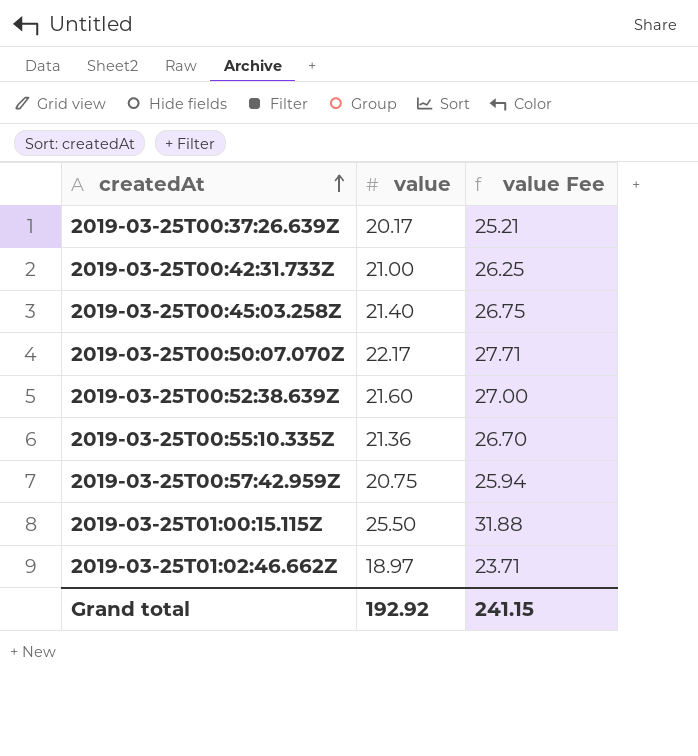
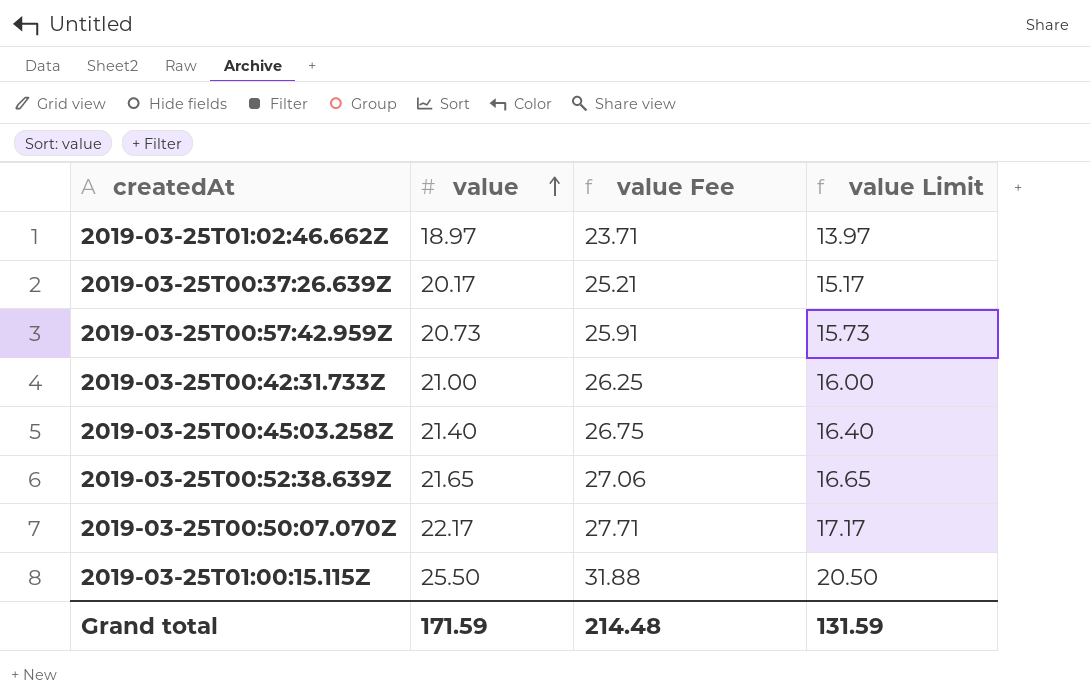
row order: createdAt ascending -> value ascending
column value Limit | formula: none -> [value] - 5
row 2019-03-25T00:55:10.335Z: 21.36 | 26.70 -> none
2019-03-25T00:57:42.959Z | value: 20.75 -> 20.73
2019-03-25T00:57:42.959Z | value Fee: 25.94 -> 25.91
2019-03-25T00:52:38.639Z | value: 21.60 -> 21.65
2019-03-25T00:52:38.639Z | value Fee: 27.00 -> 27.06
Grand total | value: 192.92 -> 171.59
Grand total | value Fee: 241.15 -> 214.48

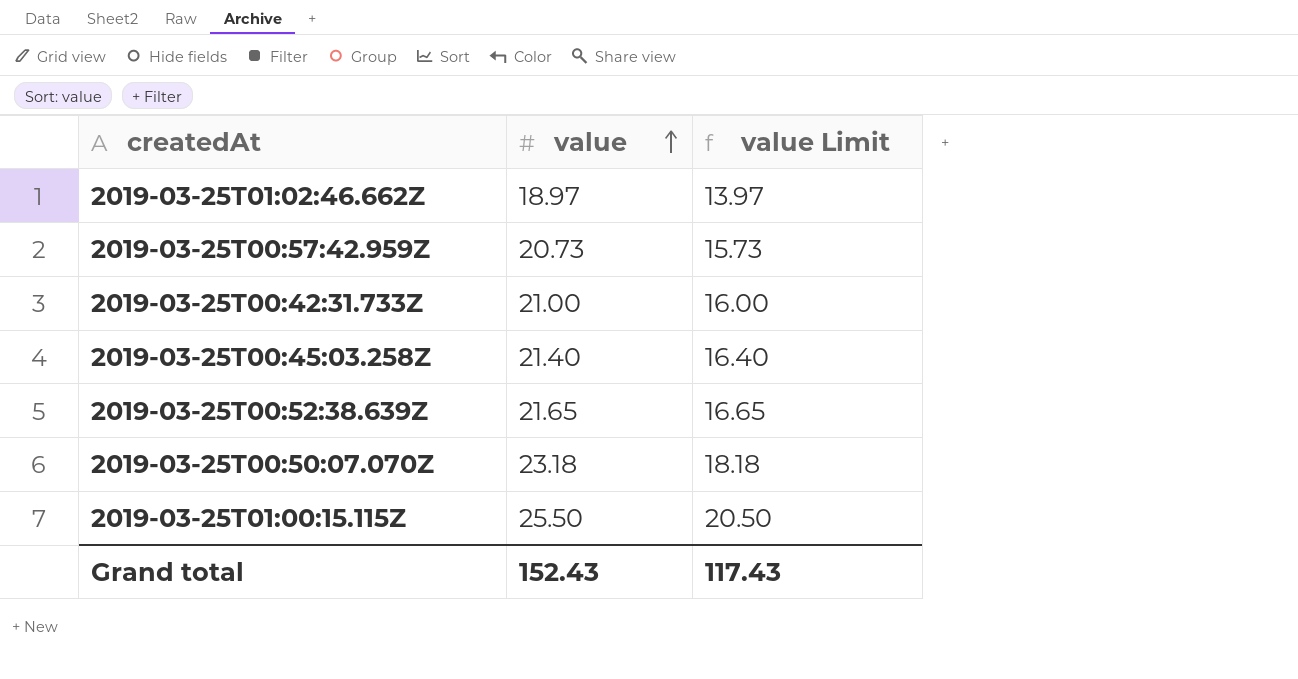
column value Fee | formula: [value] * 1.25 -> none
row 2019-03-25T00:37:26.639Z: 20.17 | 25.21 | 15.17 -> none
2019-03-25T00:50:07.070Z | value: 22.17 -> 23.18
2019-03-25T00:50:07.070Z | value Limit: 17.17 -> 18.18
Grand total | value: 171.59 -> 152.43
Grand total | value Limit: 131.59 -> 117.43

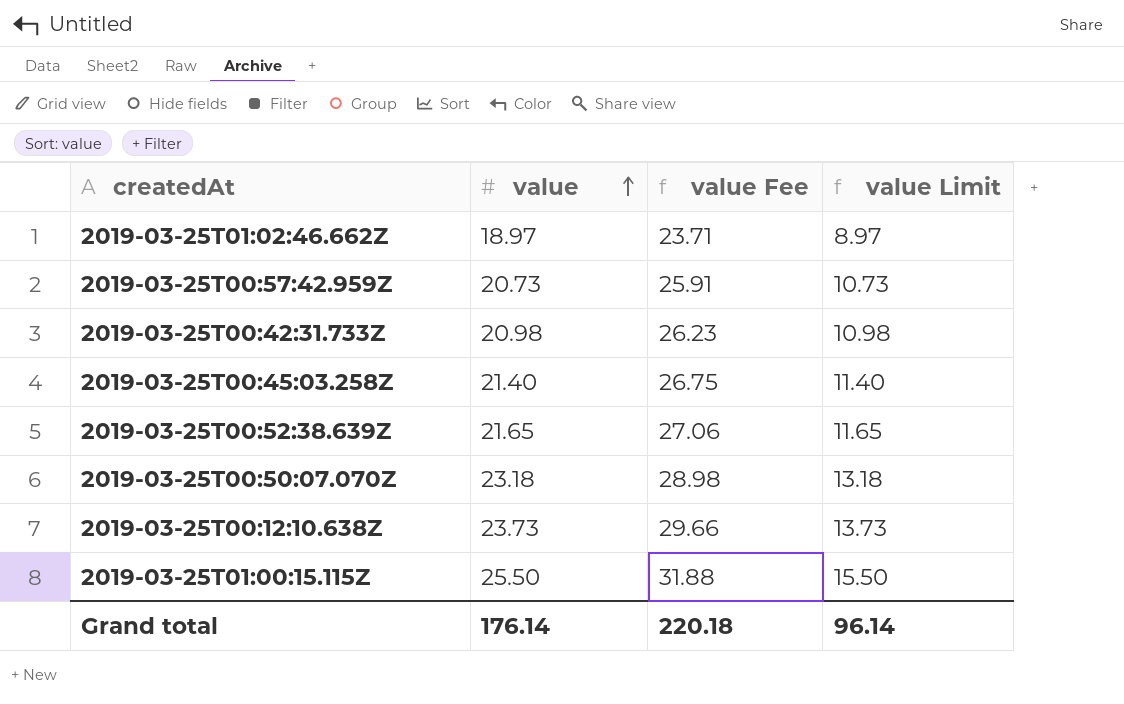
column value Fee | formula: none -> [value] * 1.25
column value Limit | formula: [value] - 5 -> [value] - 10
2019-03-25T00:42:31.733Z | value: 21.00 -> 20.98
row 2019-03-25T00:12:10.638Z: none -> 23.73 | 29.66 | 13.73
Grand total | value: 152.43 -> 176.14
Grand total | value Limit: 117.43 -> 96.14

